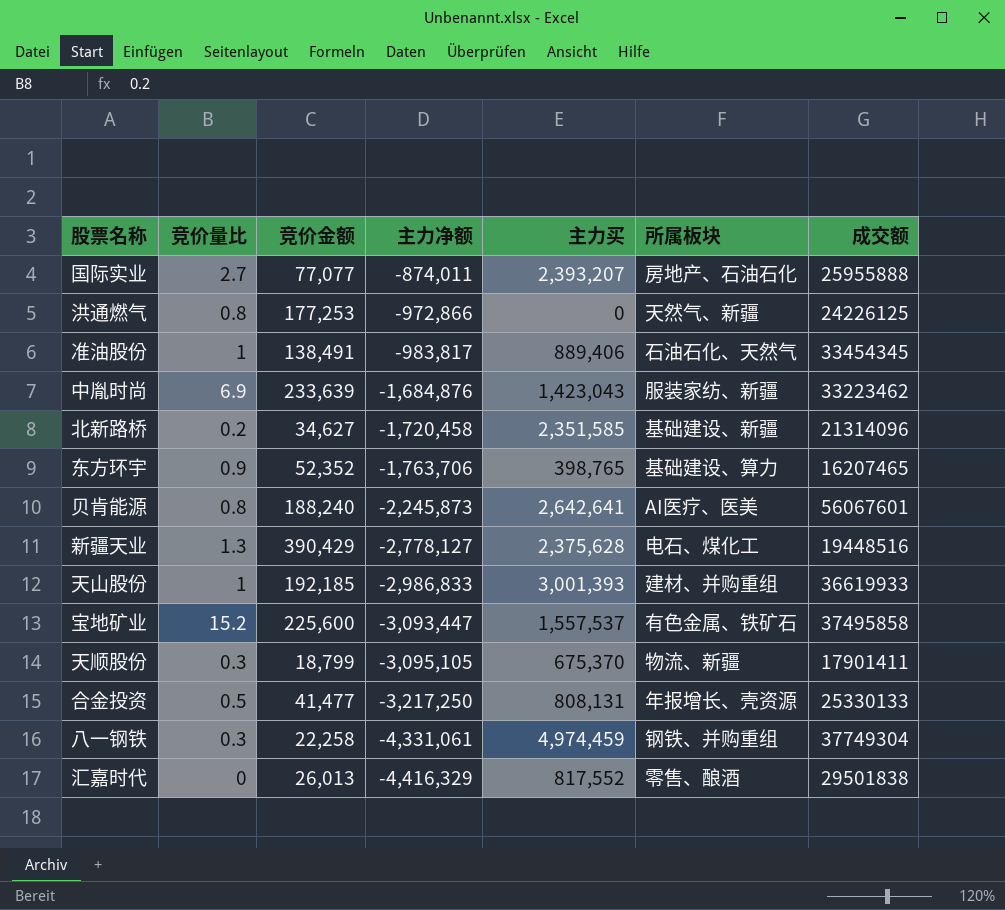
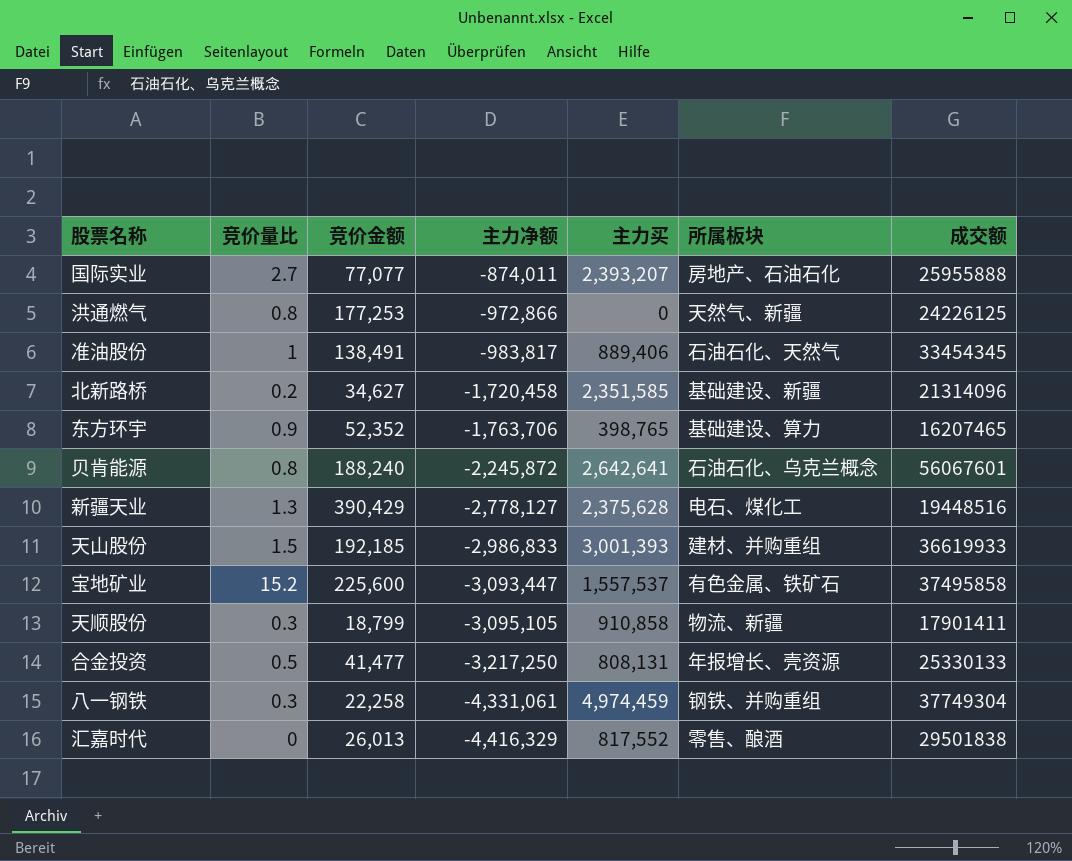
row 中胤时尚: 6.9 | 233,639 | -1,684,876 | 1,423,043 | 服装家纺、新疆 | 33223462 -> none
贝肯能源 | 主力净额: -2,245,873 -> -2,245,872
贝肯能源 | 所属板块: AI医疗、医美 -> 石油石化、乌克兰概念
天山股份 | 竞价量比: 1 -> 1.5
天顺股份 | 主力买: 675,370 -> 910,858

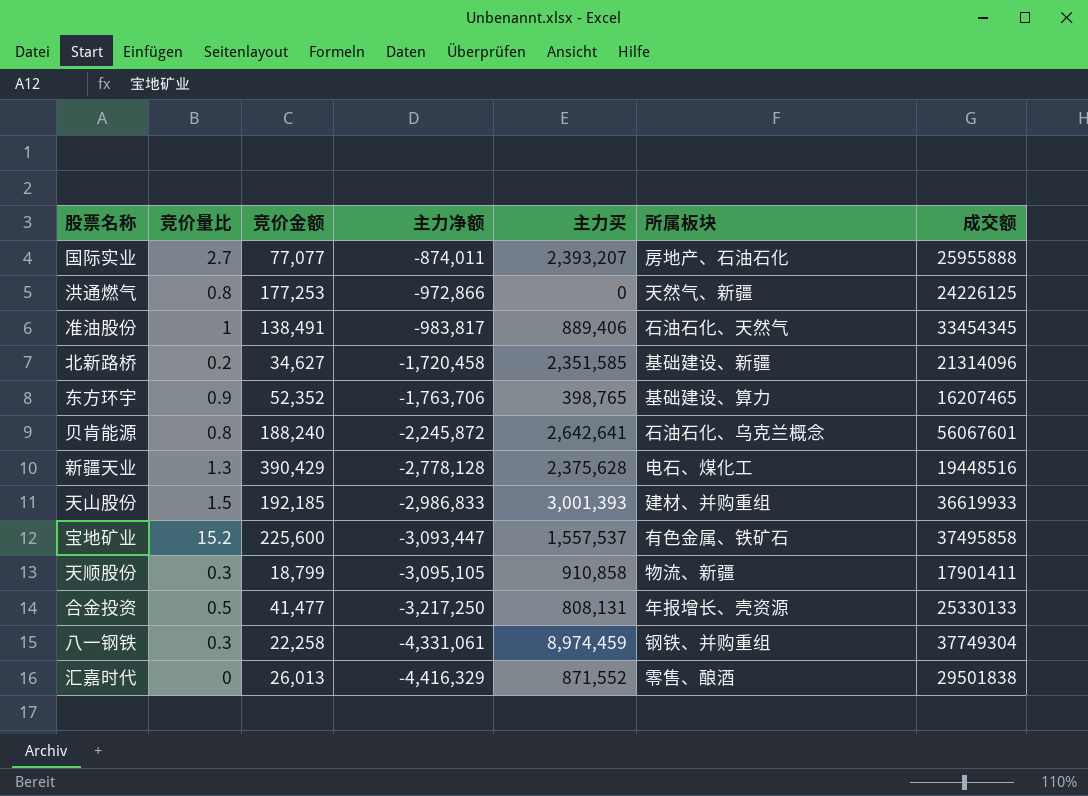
新疆天业 | 主力净额: -2,778,127 -> -2,778,128
八一钢铁 | 主力买: 4,974,459 -> 8,974,459
汇嘉时代 | 主力买: 817,552 -> 871,552

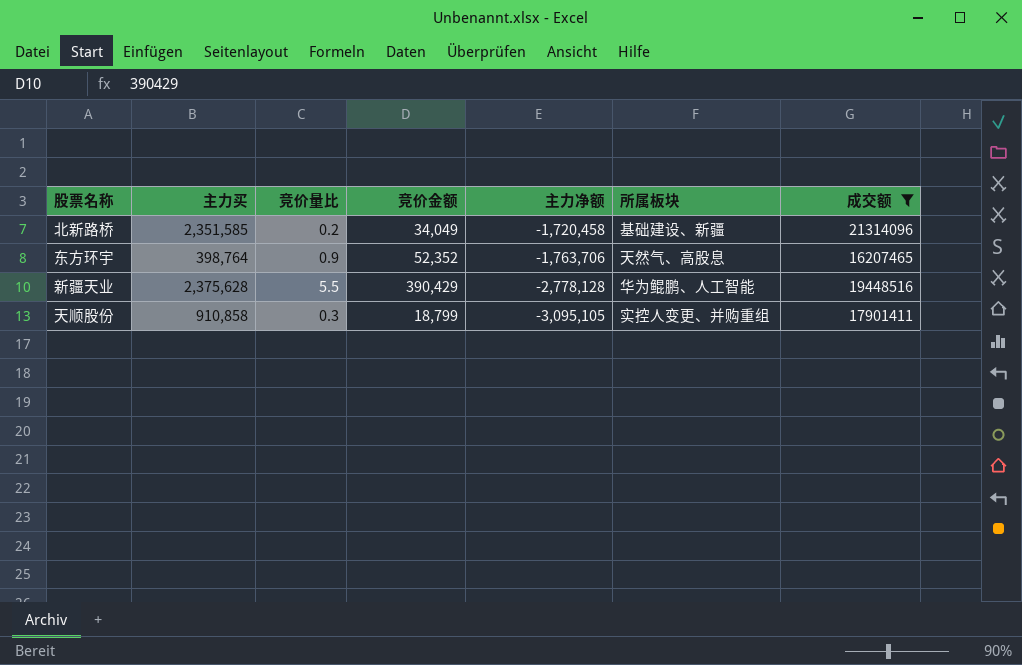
filter: none -> 成交额 <= 21314096
column 主力买 | position: 5 -> 2
北新路桥 | 竞价金额: 34,627 -> 34,049
东方环宇 | 主力买: 398,765 -> 398,764
东方环宇 | 所属板块: 基础建设、算力 -> 天然气、高股息
新疆天业 | 竞价量比: 1.3 -> 5.5
新疆天业 | 所属板块: 电石、煤化工 -> 华为鲲鹏、人工智能
天顺股份 | 所属板块: 物流、新疆 -> 实控人变更、并购重组

